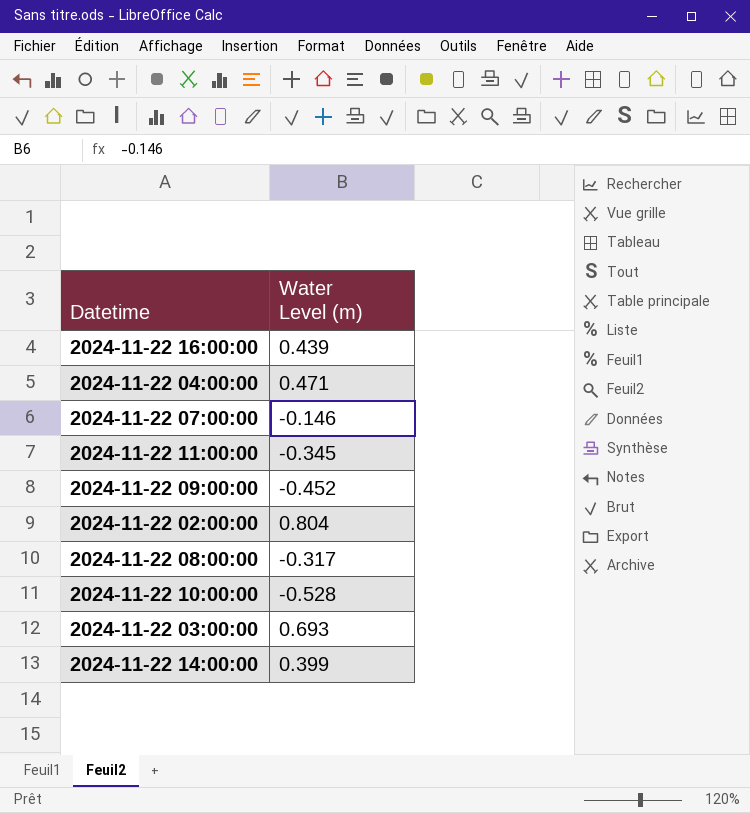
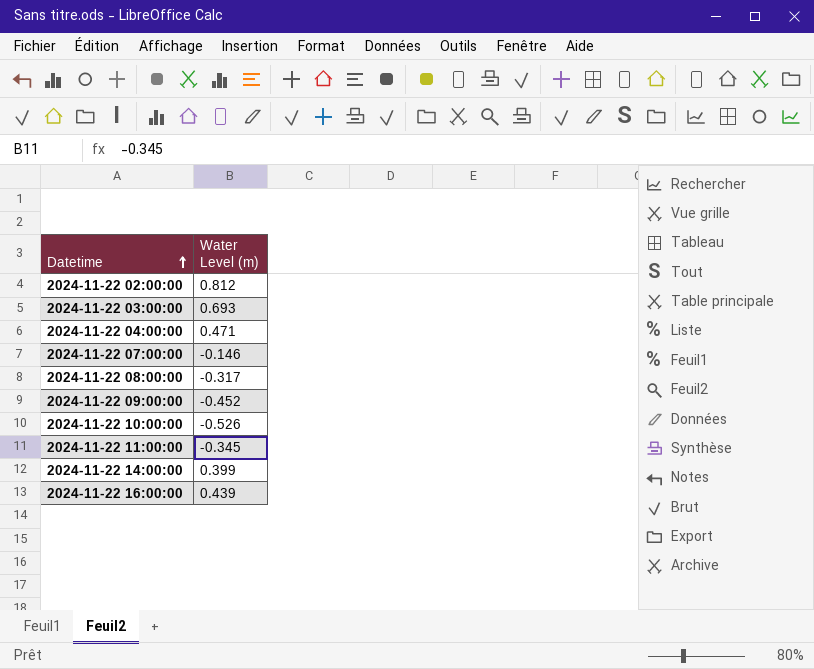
row order: none -> Datetime ascending
2024-11-22 02:00:00 | Water Level (m): 0.804 -> 0.812
2024-11-22 10:00:00 | Water Level (m): -0.528 -> -0.526

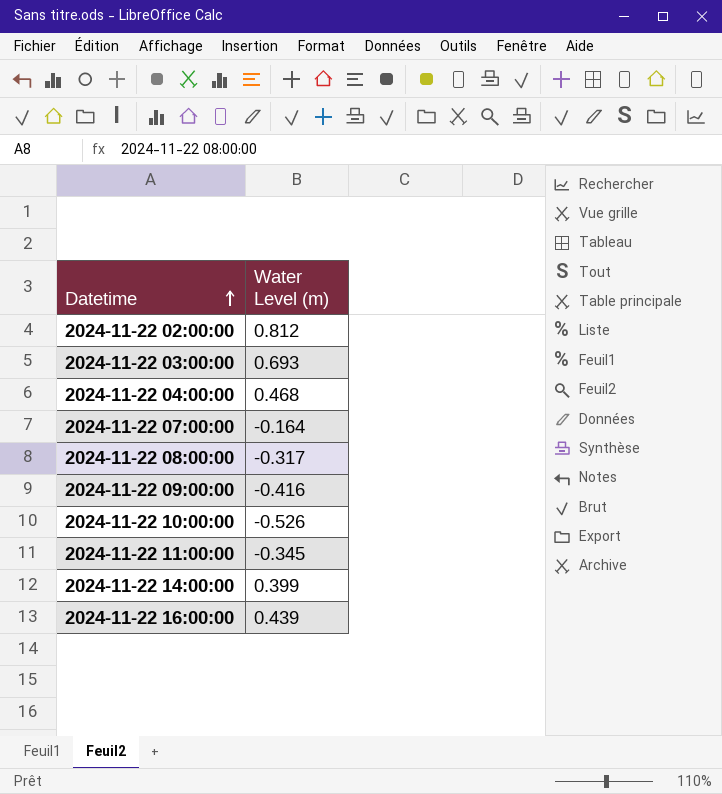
2024-11-22 04:00:00 | Water Level (m): 0.471 -> 0.468
2024-11-22 07:00:00 | Water Level (m): -0.146 -> -0.164
2024-11-22 09:00:00 | Water Level (m): -0.452 -> -0.416

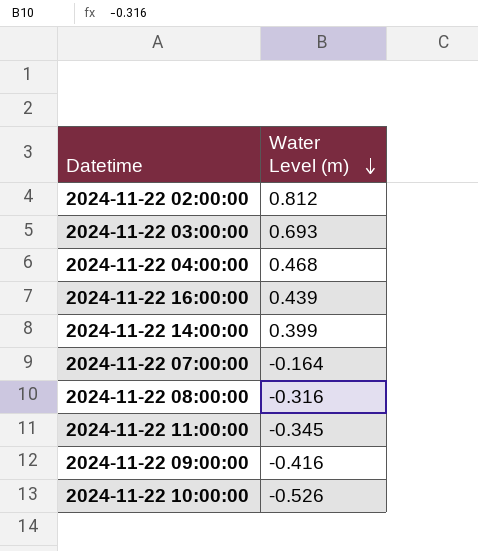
row order: Datetime ascending -> Water Level (m) descending
2024-11-22 08:00:00 | Water Level (m): -0.317 -> -0.316

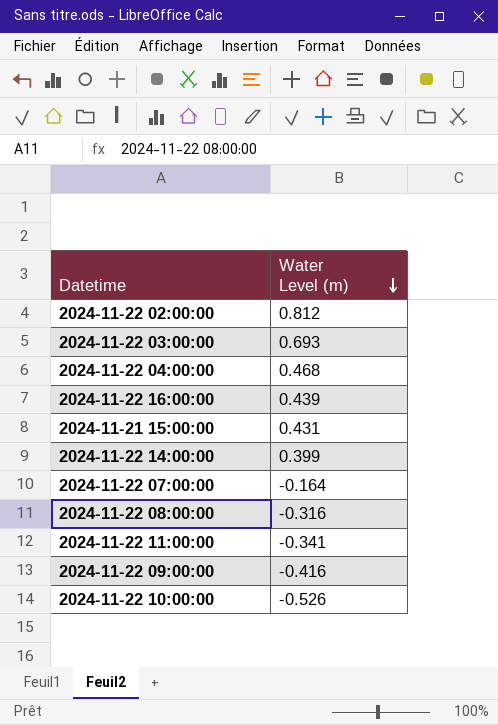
row 2024-11-21 15:00:00: none -> 0.431
2024-11-22 11:00:00 | Water Level (m): -0.345 -> -0.341

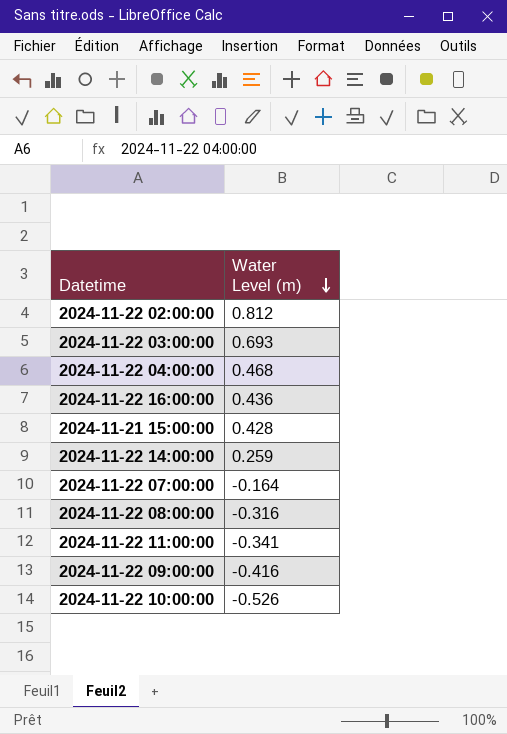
2024-11-22 16:00:00 | Water Level (m): 0.439 -> 0.436
2024-11-21 15:00:00 | Water Level (m): 0.431 -> 0.428
2024-11-22 14:00:00 | Water Level (m): 0.399 -> 0.259

